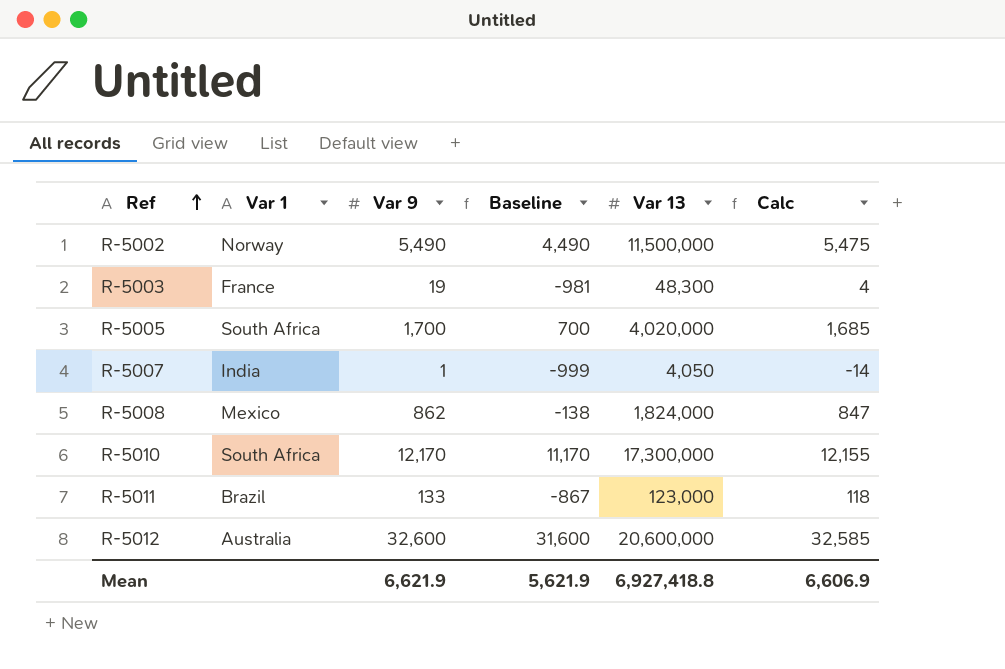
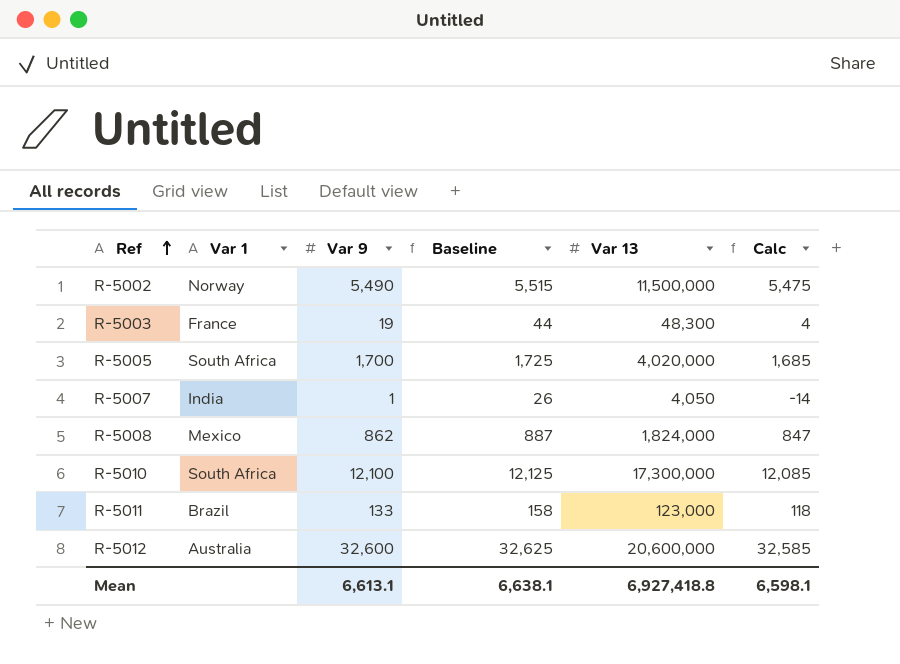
column Baseline | formula: [Var 9] - 1000 -> [Var 9] + 25
R-5010 | Var 9: 12,170 -> 12,100
R-5010 | Calc: 12,155 -> 12,085
Mean | Var 9: 6,621.9 -> 6,613.1
Mean | Baseline: 5,621.9 -> 6,638.1
Mean | Calc: 6,606.9 -> 6,598.1

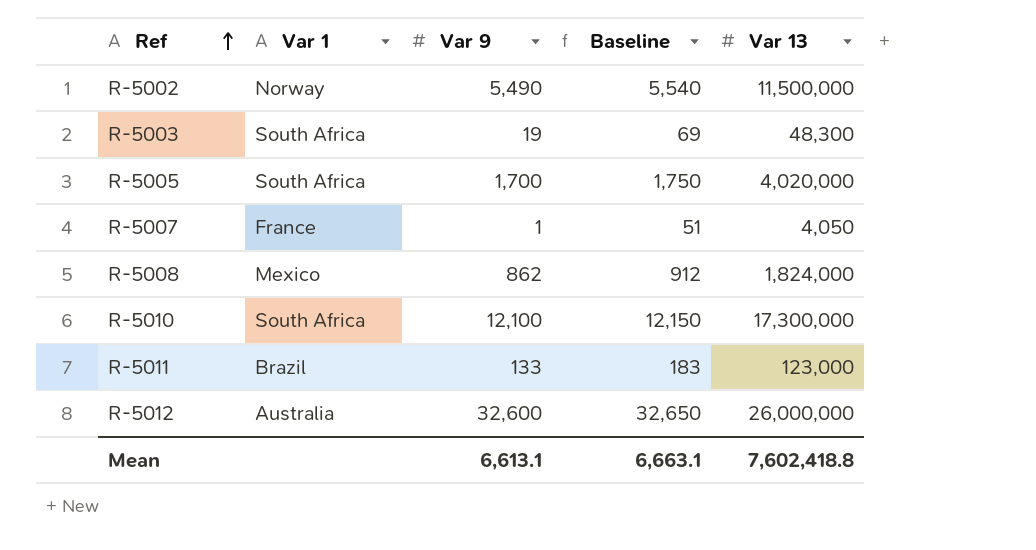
column Calc | formula: [Var 9] - 15 -> none
column Baseline | formula: [Var 9] + 25 -> [Var 9] + 50
R-5003 | Var 1: France -> South Africa
R-5007 | Var 1: India -> France
R-5012 | Var 13: 20,600,000 -> 26,000,000
Mean | Baseline: 6,638.1 -> 6,663.1
Mean | Var 13: 6,927,418.8 -> 7,602,418.8

